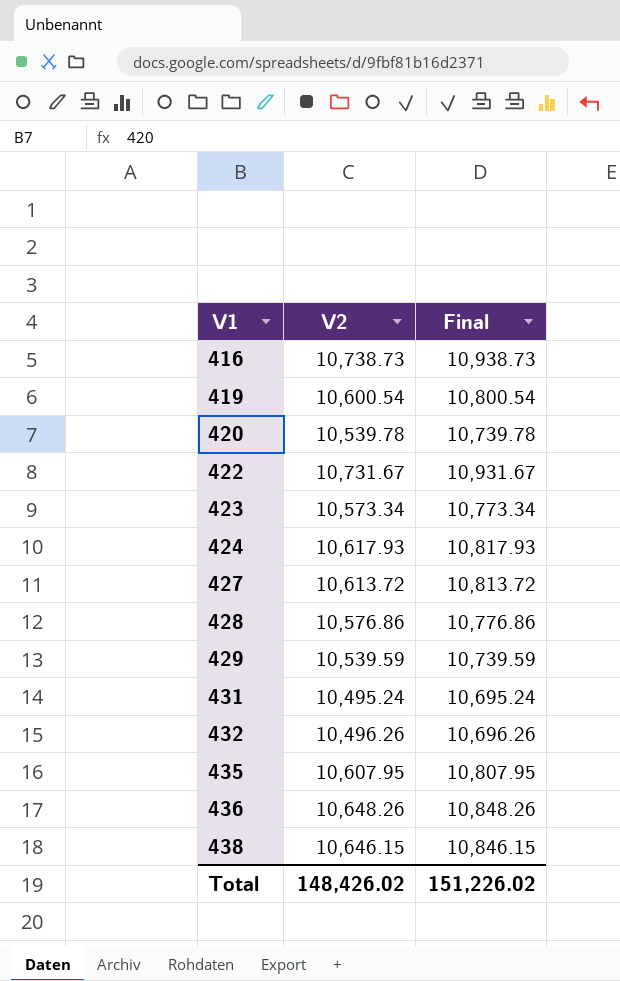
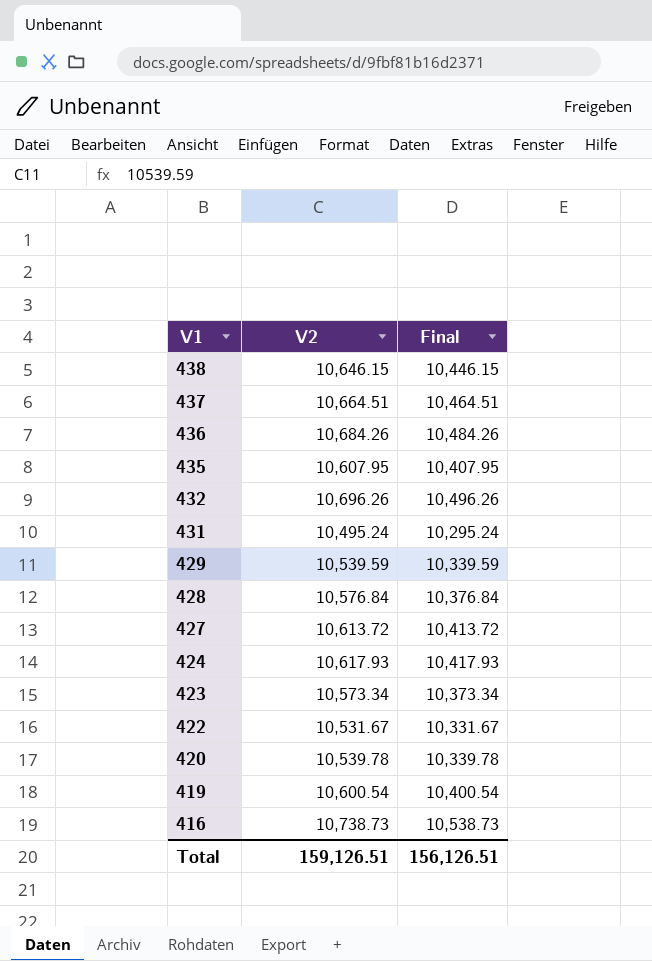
row order: V1 ascending -> V1 descending
column Final | formula: [V2] + 200 -> [V2] - 200
row 437: none -> 10,664.51 | 10,464.51
436 | V2: 10,648.26 -> 10,684.26
432 | V2: 10,496.26 -> 10,696.26
428 | V2: 10,576.86 -> 10,576.84
422 | V2: 10,731.67 -> 10,531.67
Total | V2: 148,426.02 -> 159,126.51
Total | Final: 151,226.02 -> 156,126.51

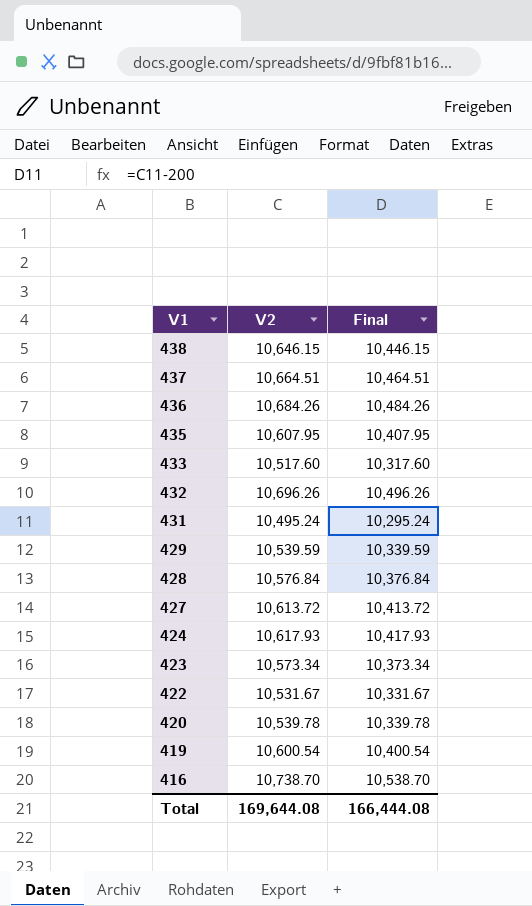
row 433: none -> 10,517.60 | 10,317.60
416 | V2: 10,738.73 -> 10,738.70
416 | Final: 10,538.73 -> 10,538.70
Total | V2: 159,126.51 -> 169,644.08
Total | Final: 156,126.51 -> 166,444.08

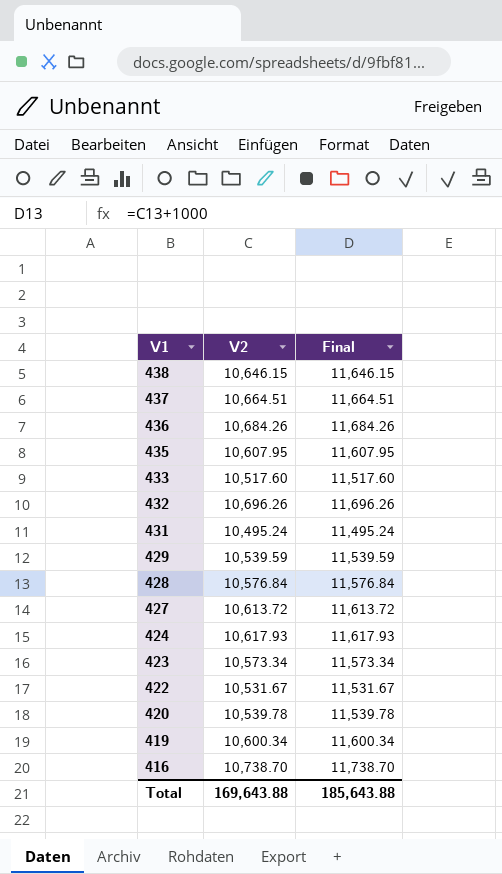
column Final | formula: [V2] - 200 -> [V2] + 1000
419 | V2: 10,600.54 -> 10,600.34
Total | V2: 169,644.08 -> 169,643.88
Total | Final: 166,444.08 -> 185,643.88

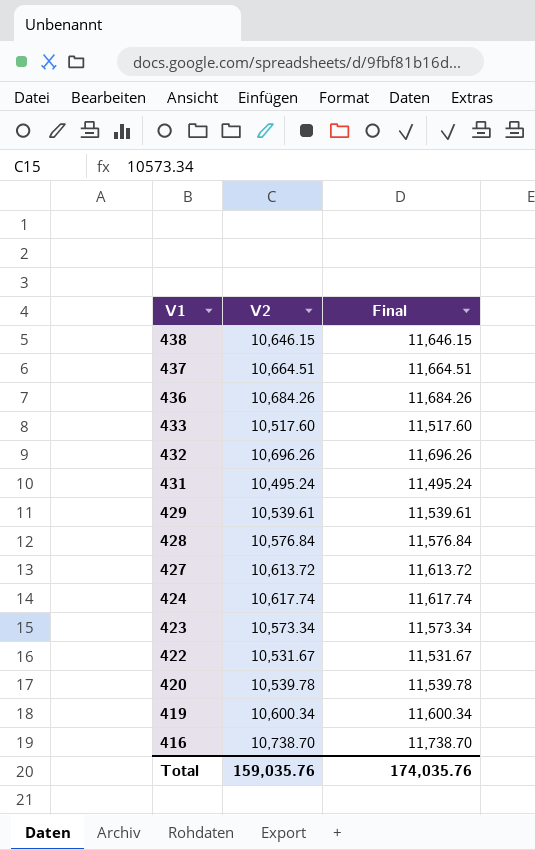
row 435: 10,607.95 | 11,607.95 -> none
429 | V2: 10,539.59 -> 10,539.61
429 | Final: 11,539.59 -> 11,539.61
424 | V2: 10,617.93 -> 10,617.74
424 | Final: 11,617.93 -> 11,617.74
Total | V2: 169,643.88 -> 159,035.76
Total | Final: 185,643.88 -> 174,035.76

